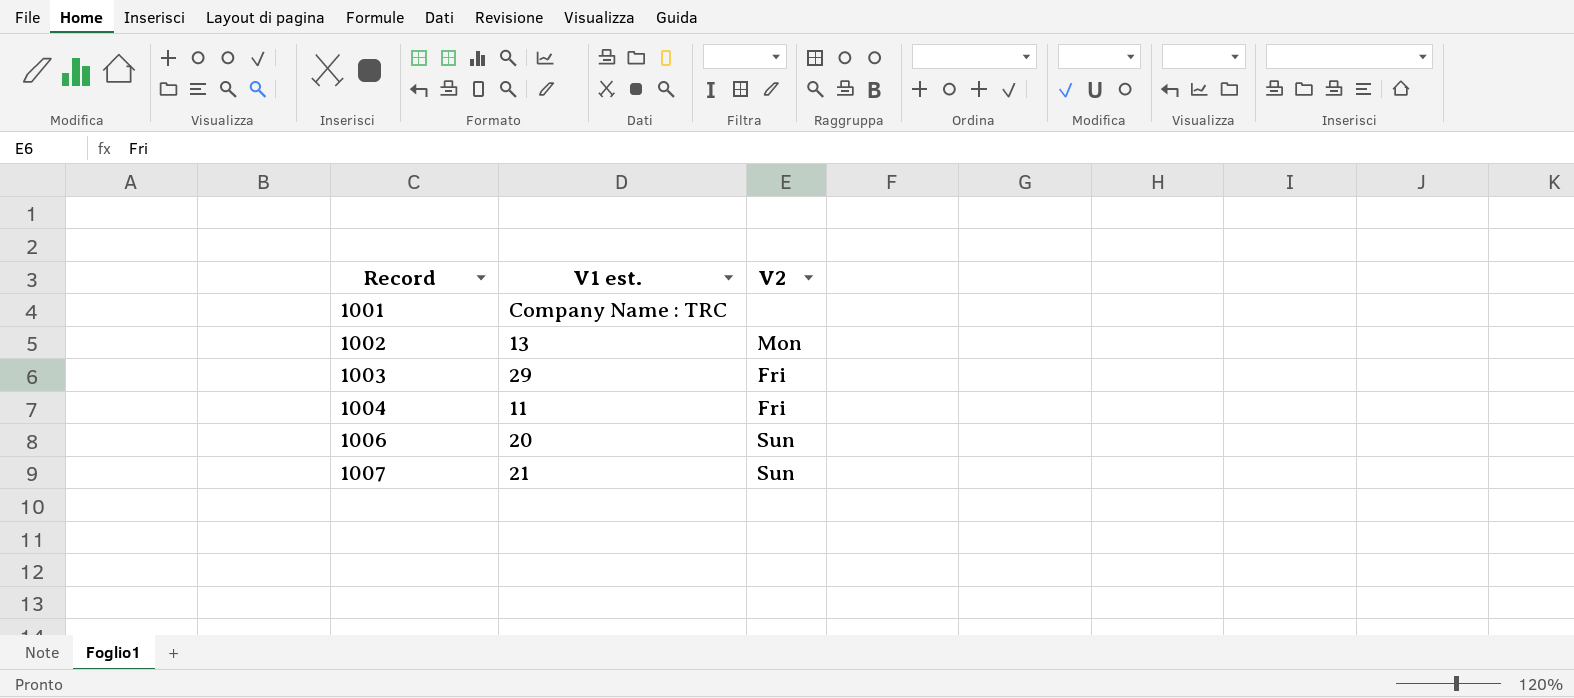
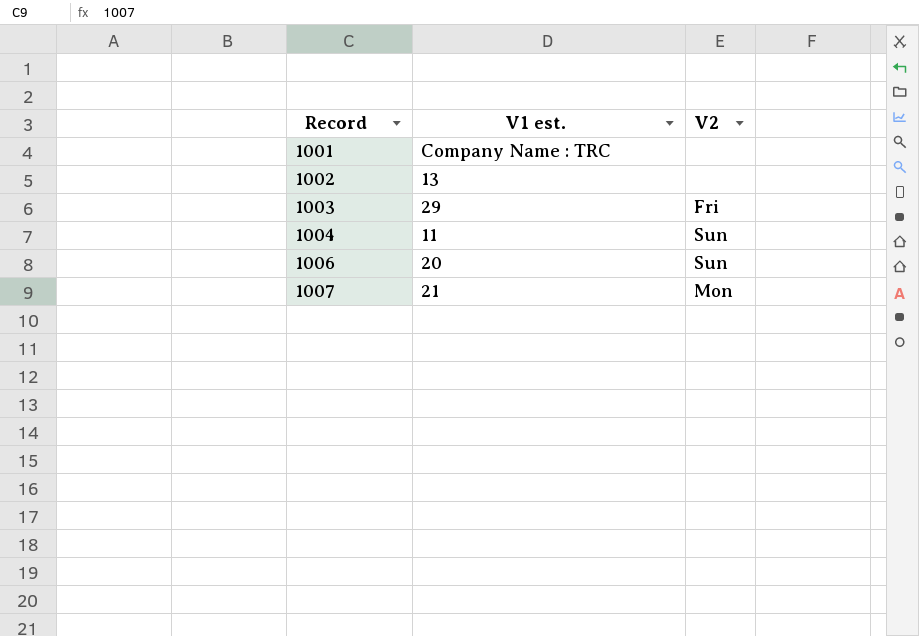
1002 | V2: Mon -> none
1004 | V2: Fri -> Sun
1007 | V2: Sun -> Mon

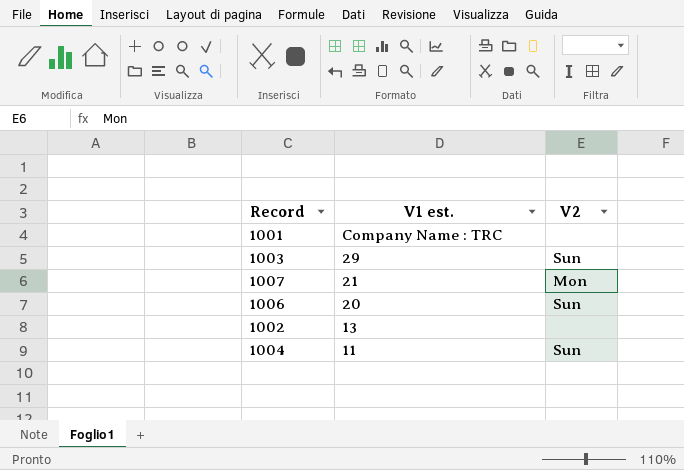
row order: Record ascending -> V1 est. descending
1003 | V2: Fri -> Sun

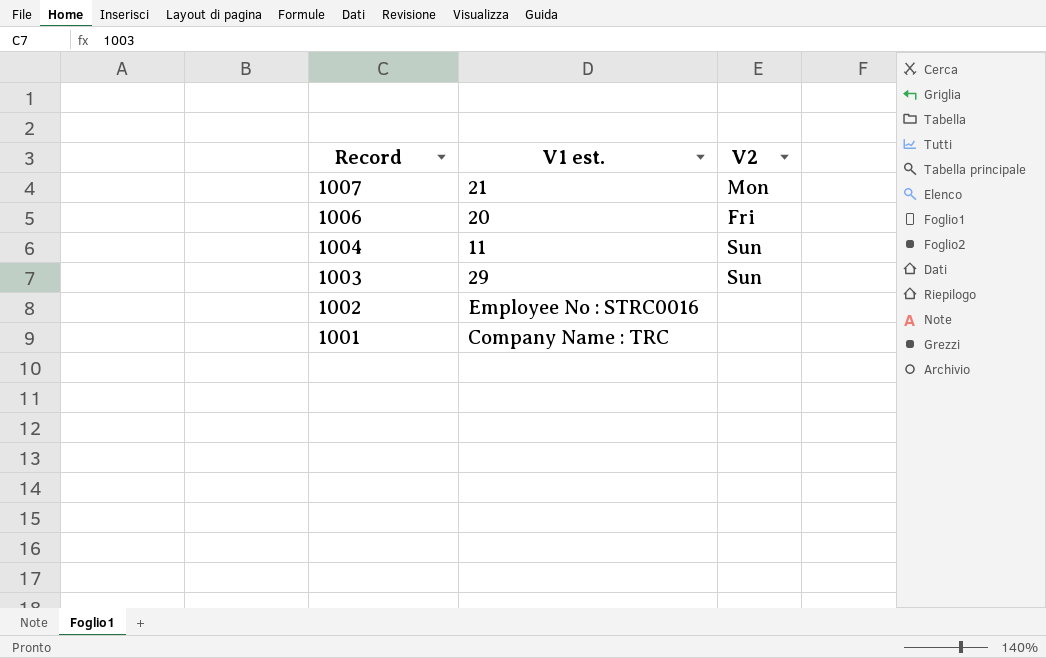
row order: V1 est. descending -> Record descending
1006 | V2: Sun -> Fri
1002 | V1 est.: 13 -> Employee No : STRC0016

